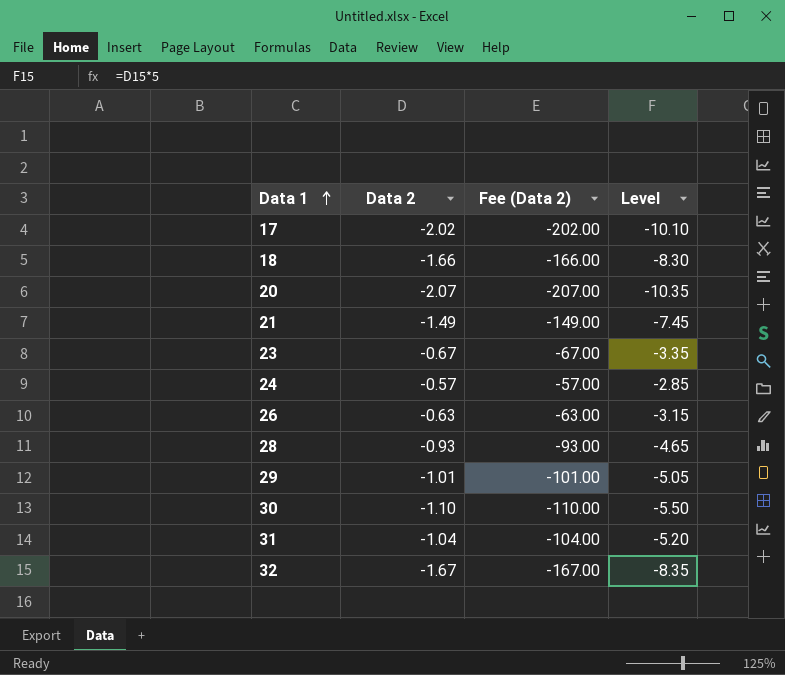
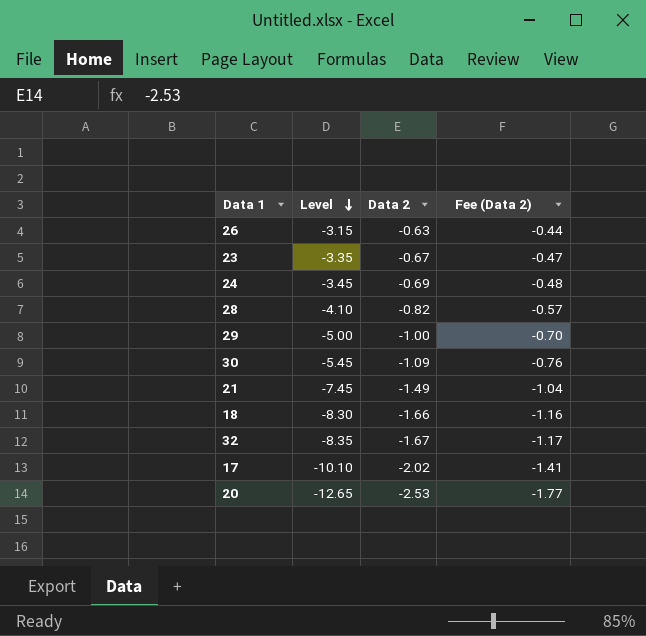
row order: Data 1 ascending -> Level descending
column Level | position: 4 -> 2
column Fee (Data 2) | formula: [Data 2] * 100 -> [Data 2] * 0.7
row 31: -1.04 | -104.00 | -5.20 -> none
24 | Level: -2.85 -> -3.45
24 | Data 2: -0.57 -> -0.69
28 | Level: -4.65 -> -4.10
28 | Data 2: -0.93 -> -0.82
29 | Level: -5.05 -> -5.00
29 | Data 2: -1.01 -> -1.00
30 | Level: -5.50 -> -5.45
30 | Data 2: -1.10 -> -1.09
20 | Level: -10.35 -> -12.65
20 | Data 2: -2.07 -> -2.53

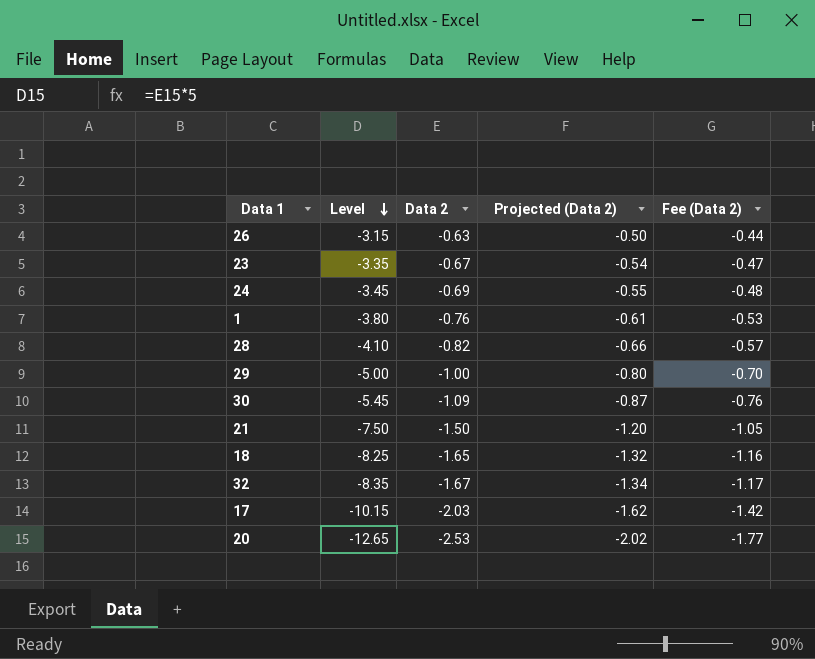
column Projected (Data 2) | formula: none -> [Data 2] * 0.8
row 1: none -> -3.80 | -0.76 | -0.61 | -0.53
21 | Level: -7.45 -> -7.50
21 | Data 2: -1.49 -> -1.50
21 | Fee (Data 2): -1.04 -> -1.05
18 | Level: -8.30 -> -8.25
18 | Data 2: -1.66 -> -1.65
17 | Level: -10.10 -> -10.15
17 | Data 2: -2.02 -> -2.03
17 | Fee (Data 2): -1.41 -> -1.42

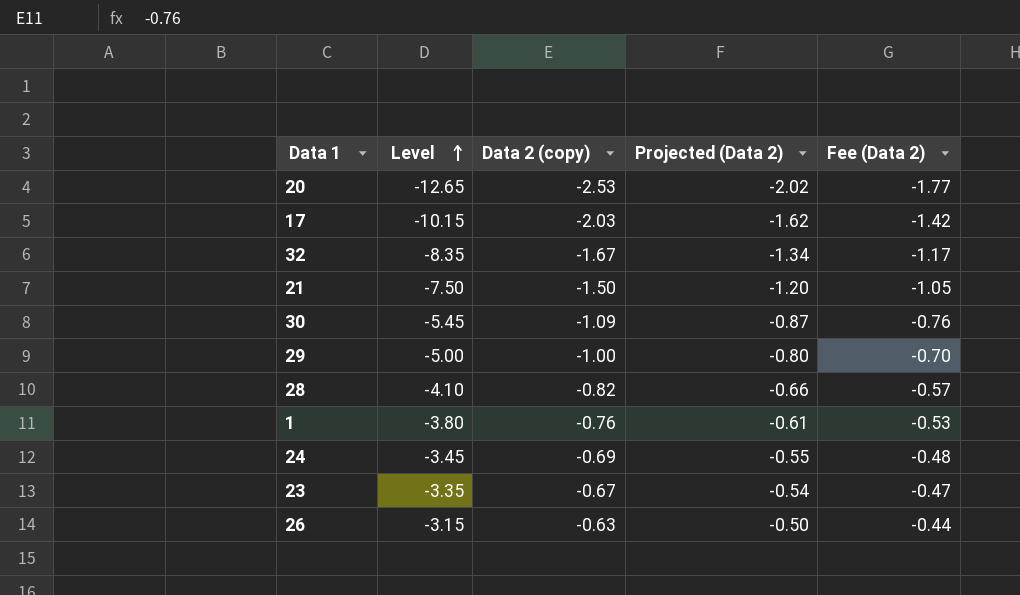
row order: Level descending -> Level ascending
column name: Data 2 -> Data 2 (copy)
row 18: -8.25 | -1.65 | -1.32 | -1.16 -> none

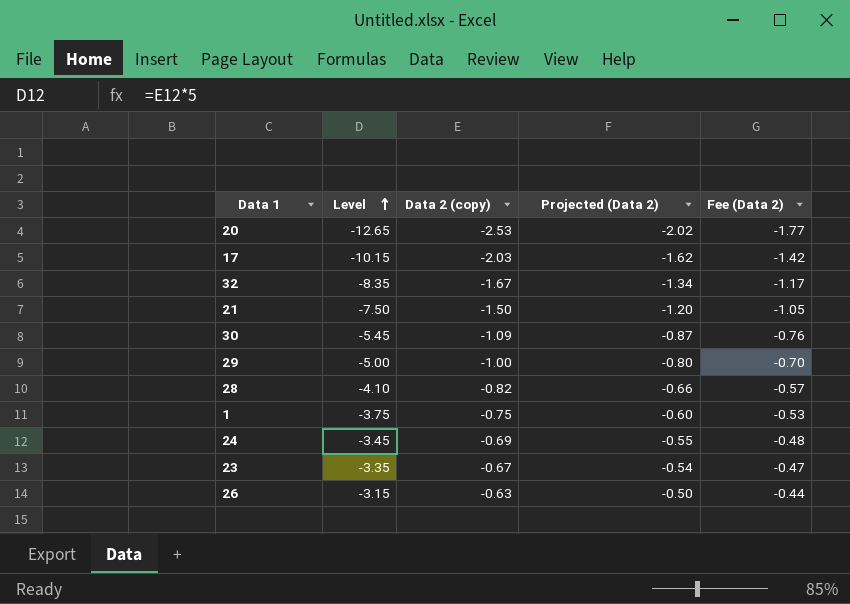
1 | Level: -3.80 -> -3.75
1 | Data 2 (copy): -0.76 -> -0.75
1 | Projected (Data 2): -0.61 -> -0.60

